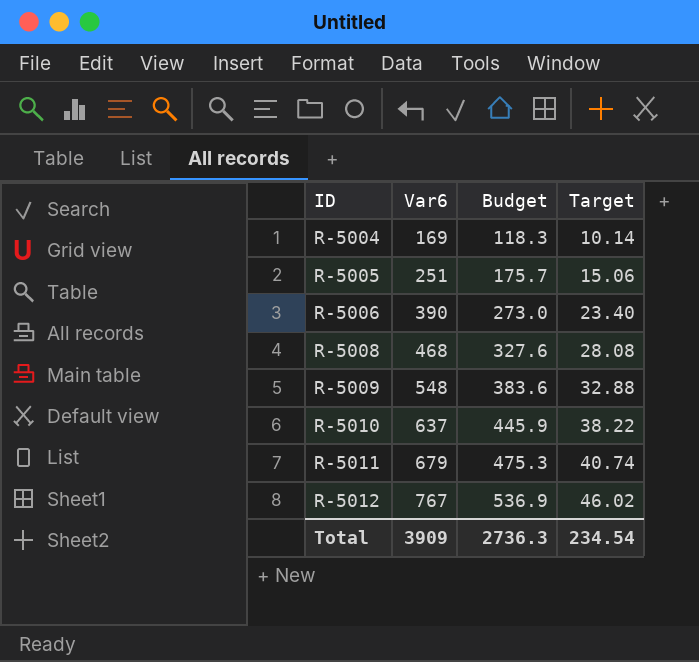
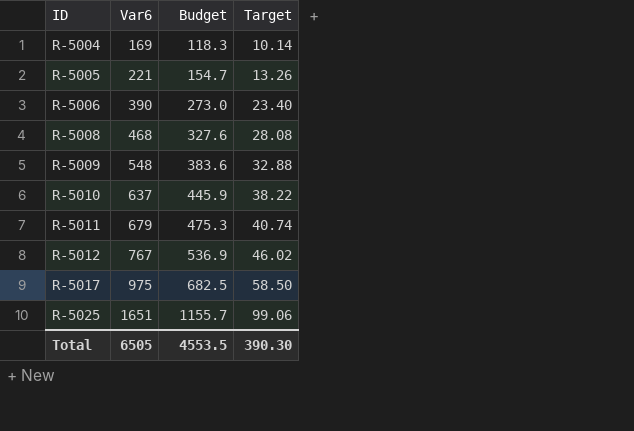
R-5005 | Var6: 251 -> 221
R-5005 | Budget: 175.7 -> 154.7
R-5005 | Target: 15.06 -> 13.26
row R-5017: none -> 975 | 682.5 | 58.50
row R-5025: none -> 1651 | 1155.7 | 99.06
Total | Var6: 3909 -> 6505
Total | Budget: 2736.3 -> 4553.5
Total | Target: 234.54 -> 390.30

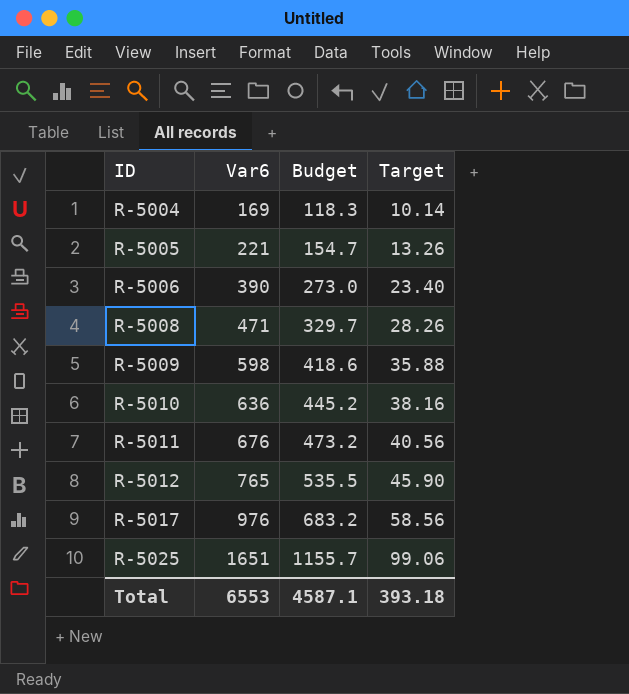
R-5008 | Var6: 468 -> 471
R-5008 | Budget: 327.6 -> 329.7
R-5008 | Target: 28.08 -> 28.26
R-5009 | Var6: 548 -> 598
R-5009 | Budget: 383.6 -> 418.6
R-5009 | Target: 32.88 -> 35.88
R-5010 | Var6: 637 -> 636
R-5010 | Budget: 445.9 -> 445.2
R-5010 | Target: 38.22 -> 38.16
R-5011 | Var6: 679 -> 676
R-5011 | Budget: 475.3 -> 473.2
R-5011 | Target: 40.74 -> 40.56
R-5012 | Var6: 767 -> 765
R-5012 | Budget: 536.9 -> 535.5
R-5012 | Target: 46.02 -> 45.90
R-5017 | Var6: 975 -> 976
R-5017 | Budget: 682.5 -> 683.2
R-5017 | Target: 58.50 -> 58.56
Total | Var6: 6505 -> 6553
Total | Budget: 4553.5 -> 4587.1
Total | Target: 390.30 -> 393.18

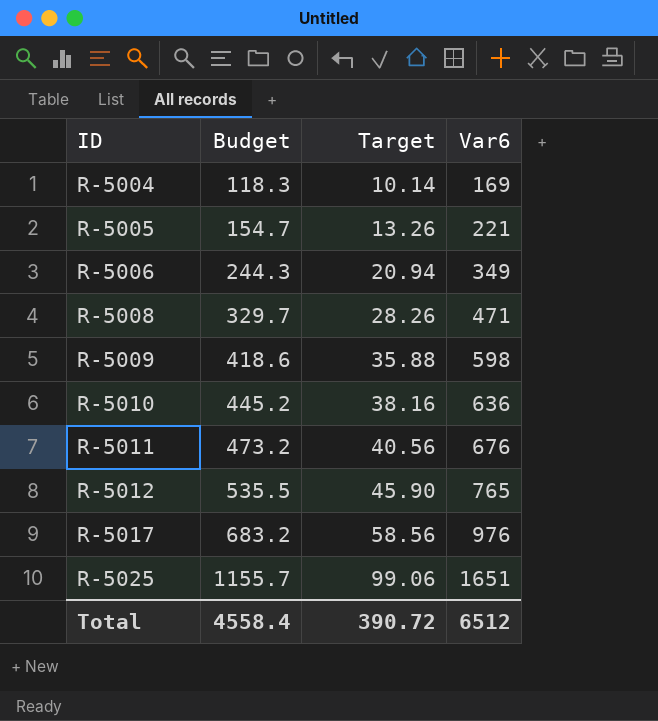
column Var6 | position: 2 -> 4
R-5006 | Budget: 273.0 -> 244.3
R-5006 | Target: 23.40 -> 20.94
R-5006 | Var6: 390 -> 349
Total | Budget: 4587.1 -> 4558.4
Total | Target: 393.18 -> 390.72
Total | Var6: 6553 -> 6512

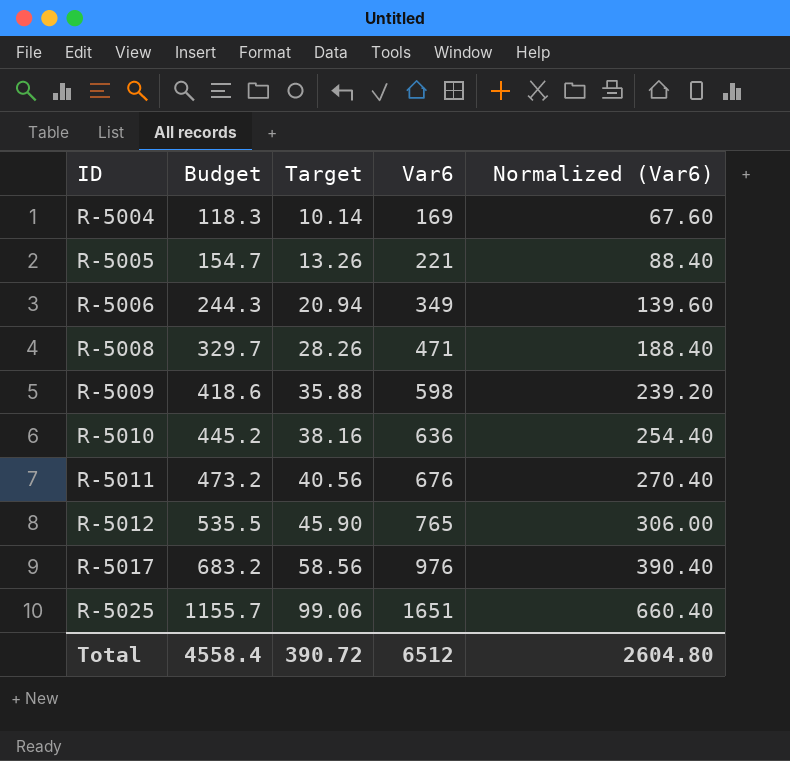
column Normalized (Var6) | formula: none -> [Var6] * 0.4

